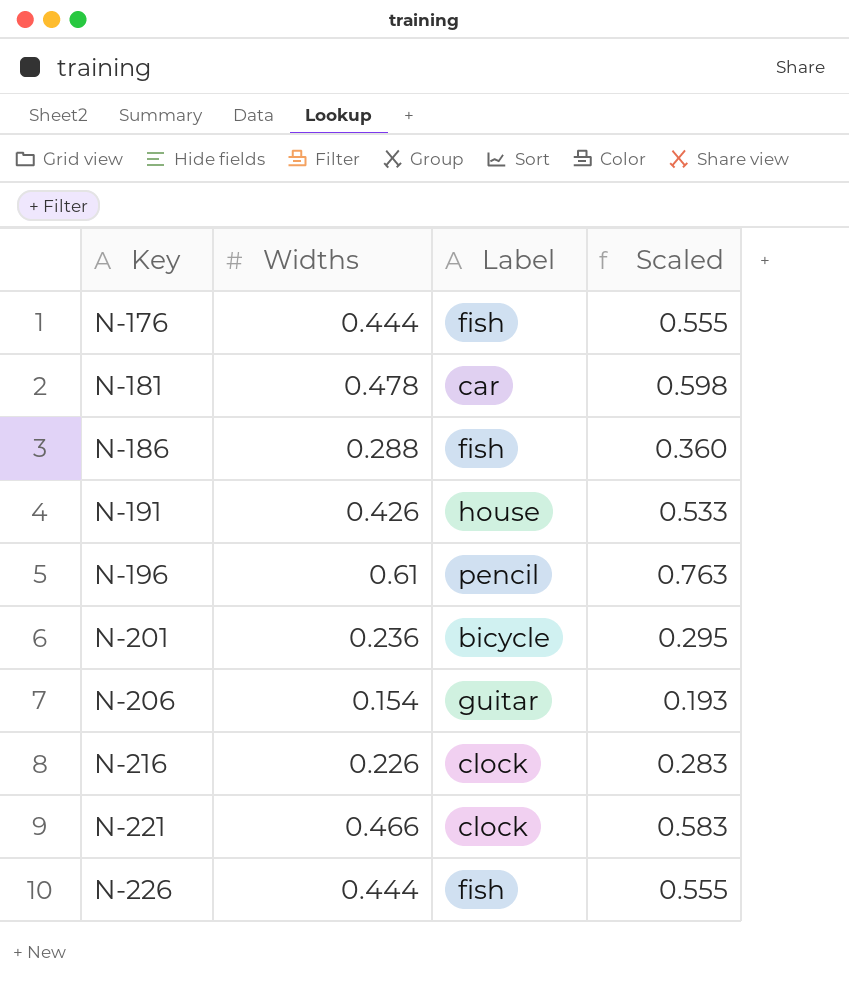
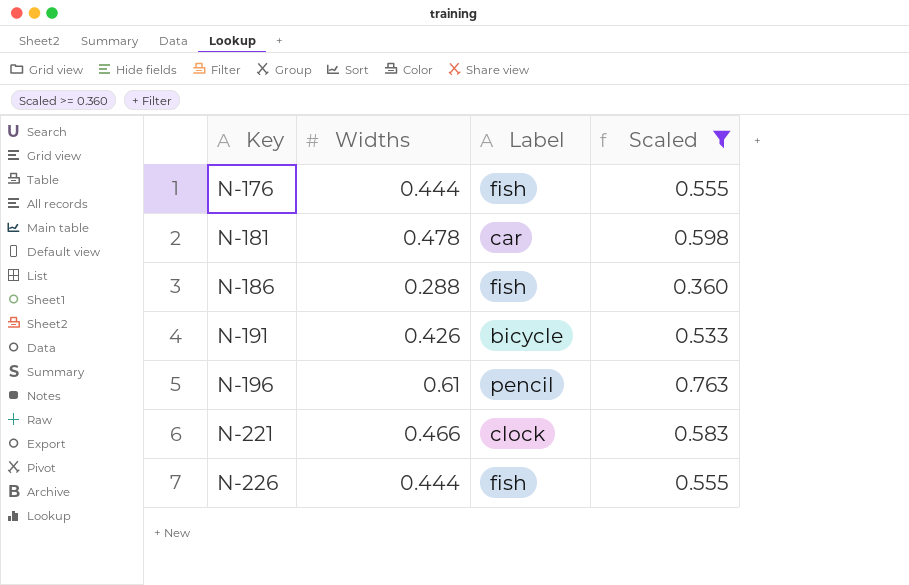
filter: none -> Scaled >= 0.360
N-191 | Label: house -> bicycle

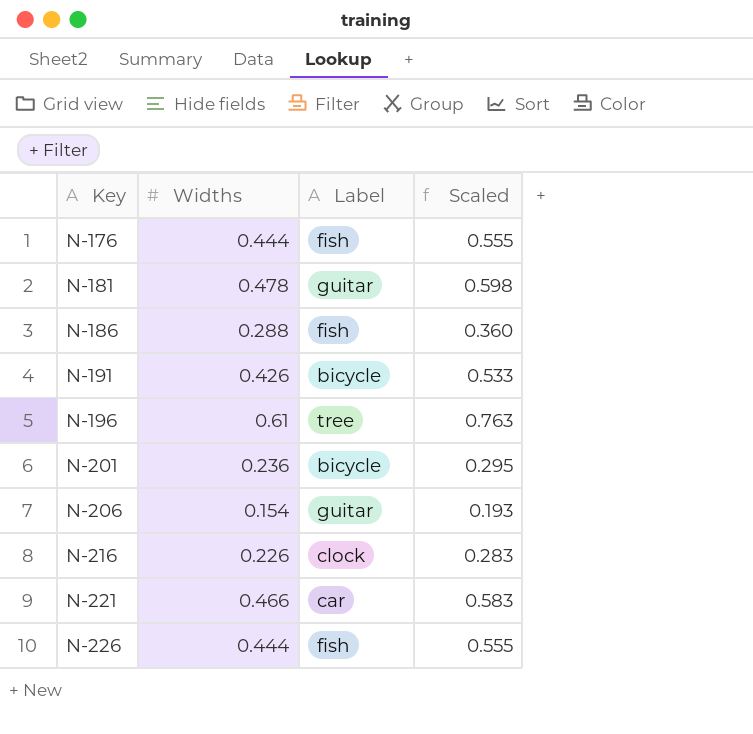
filter: Scaled >= 0.360 -> none
N-181 | Label: car -> guitar
N-196 | Label: pencil -> tree
N-221 | Label: clock -> car

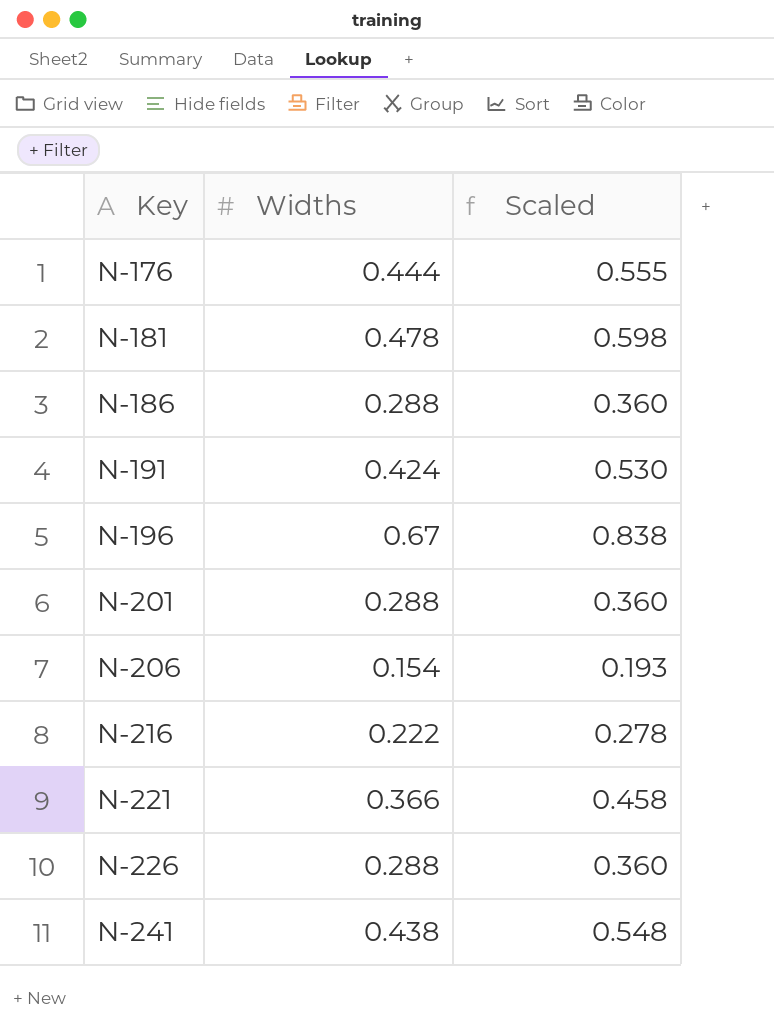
column Label | position: 3 -> none
N-191 | Widths: 0.426 -> 0.424
N-191 | Scaled: 0.533 -> 0.530
N-196 | Widths: 0.61 -> 0.67
N-196 | Scaled: 0.763 -> 0.838
N-201 | Widths: 0.236 -> 0.288
N-201 | Scaled: 0.295 -> 0.360
N-216 | Widths: 0.226 -> 0.222
N-216 | Scaled: 0.283 -> 0.278
N-221 | Widths: 0.466 -> 0.366
N-221 | Scaled: 0.583 -> 0.458
N-226 | Widths: 0.444 -> 0.288
N-226 | Scaled: 0.555 -> 0.360
row N-241: none -> 0.438 | 0.548

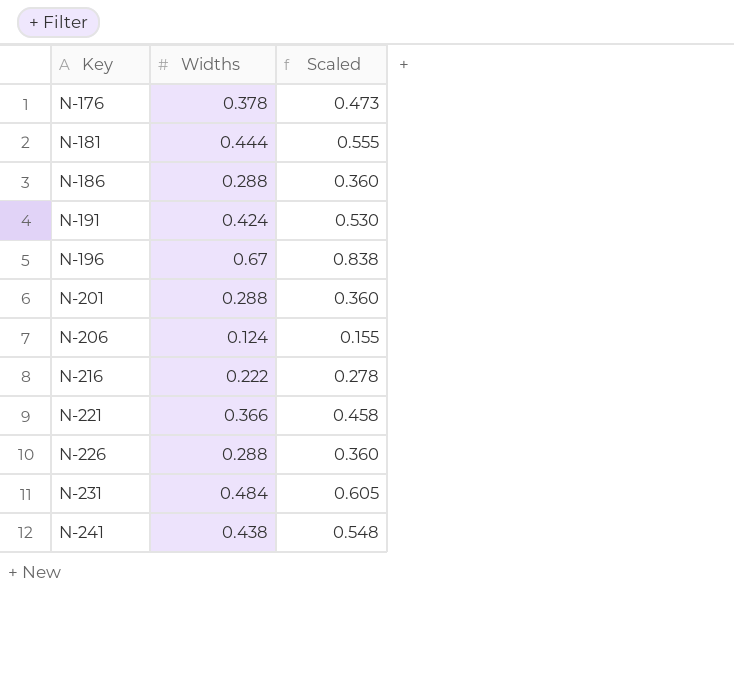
N-176 | Widths: 0.444 -> 0.378
N-176 | Scaled: 0.555 -> 0.473
N-181 | Widths: 0.478 -> 0.444
N-181 | Scaled: 0.598 -> 0.555
N-206 | Widths: 0.154 -> 0.124
N-206 | Scaled: 0.193 -> 0.155
row N-231: none -> 0.484 | 0.605

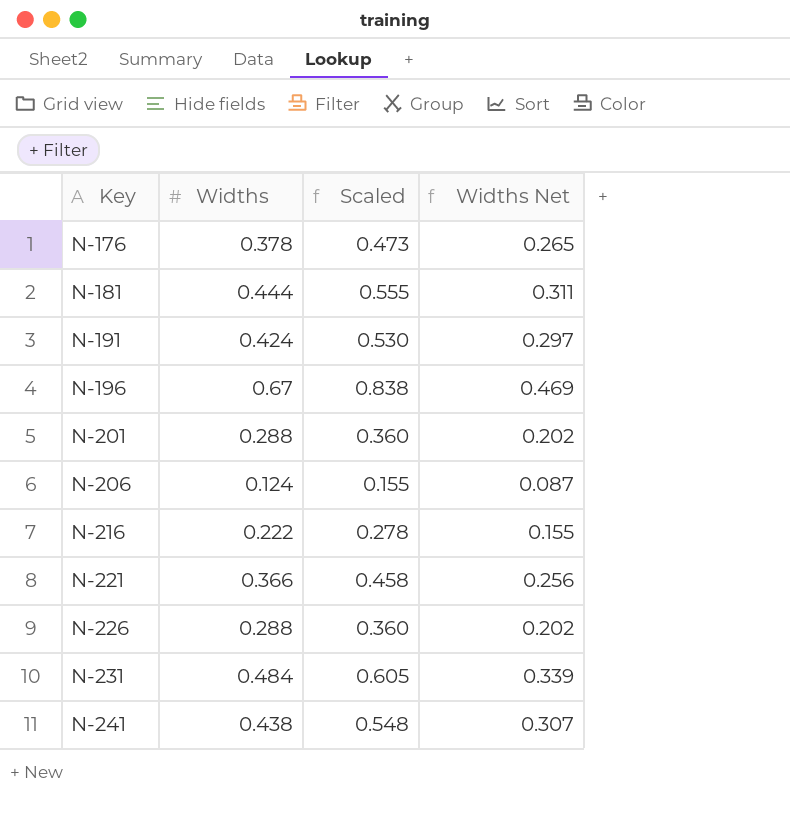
column Widths Net | formula: none -> [Widths] * 0.7
row N-186: 0.288 | 0.360 -> none

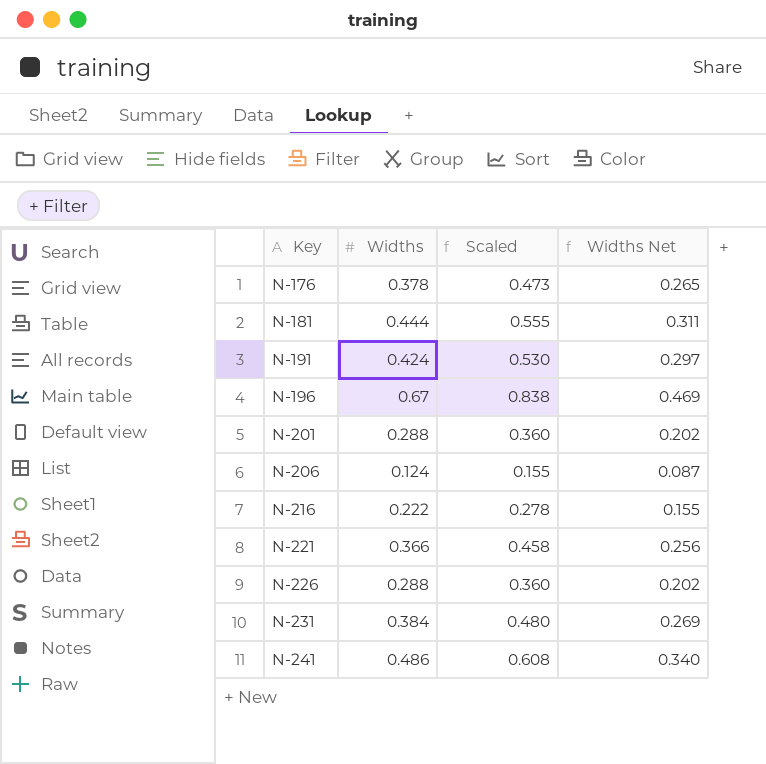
N-231 | Widths: 0.484 -> 0.384
N-231 | Scaled: 0.605 -> 0.480
N-231 | Widths Net: 0.339 -> 0.269
N-241 | Widths: 0.438 -> 0.486
N-241 | Scaled: 0.548 -> 0.608
N-241 | Widths Net: 0.307 -> 0.340

